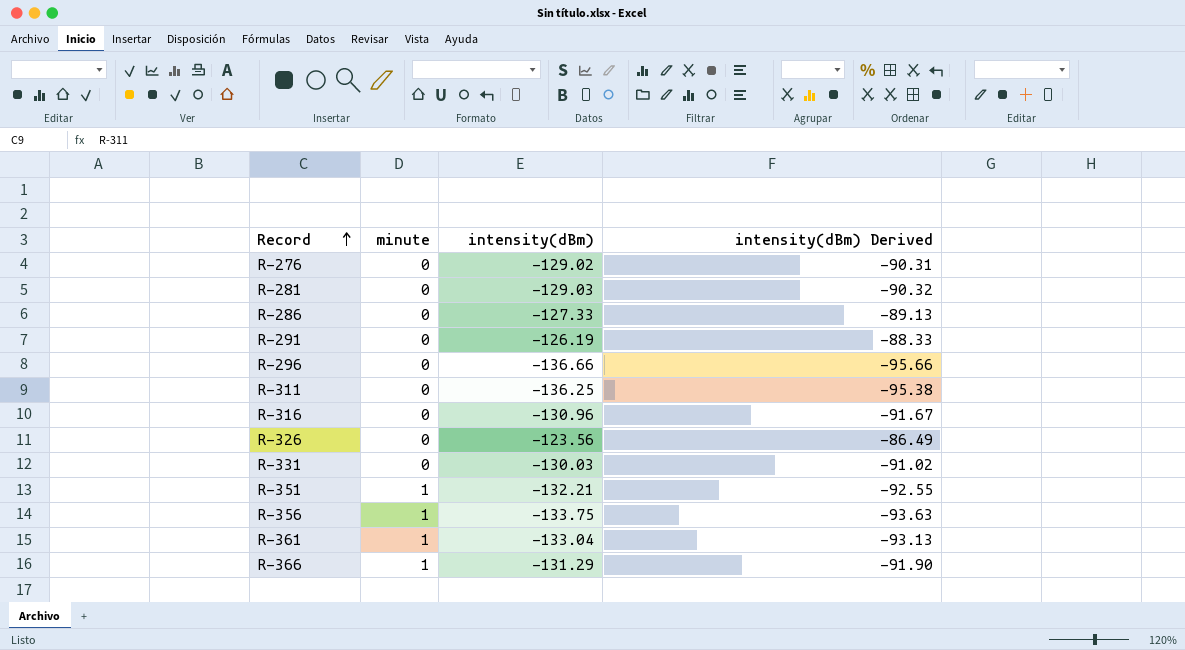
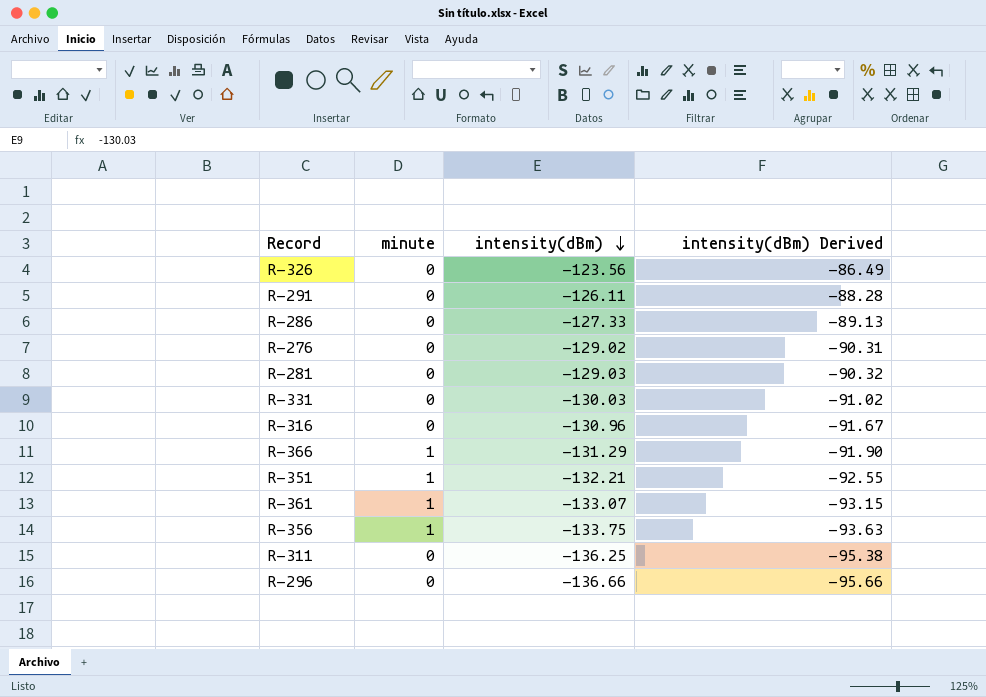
row order: Record ascending -> intensity(dBm) descending
R-291 | intensity(dBm): -126.19 -> -126.11
R-291 | intensity(dBm) Derived: -88.33 -> -88.28
R-361 | intensity(dBm): -133.04 -> -133.07
R-361 | intensity(dBm) Derived: -93.13 -> -93.15

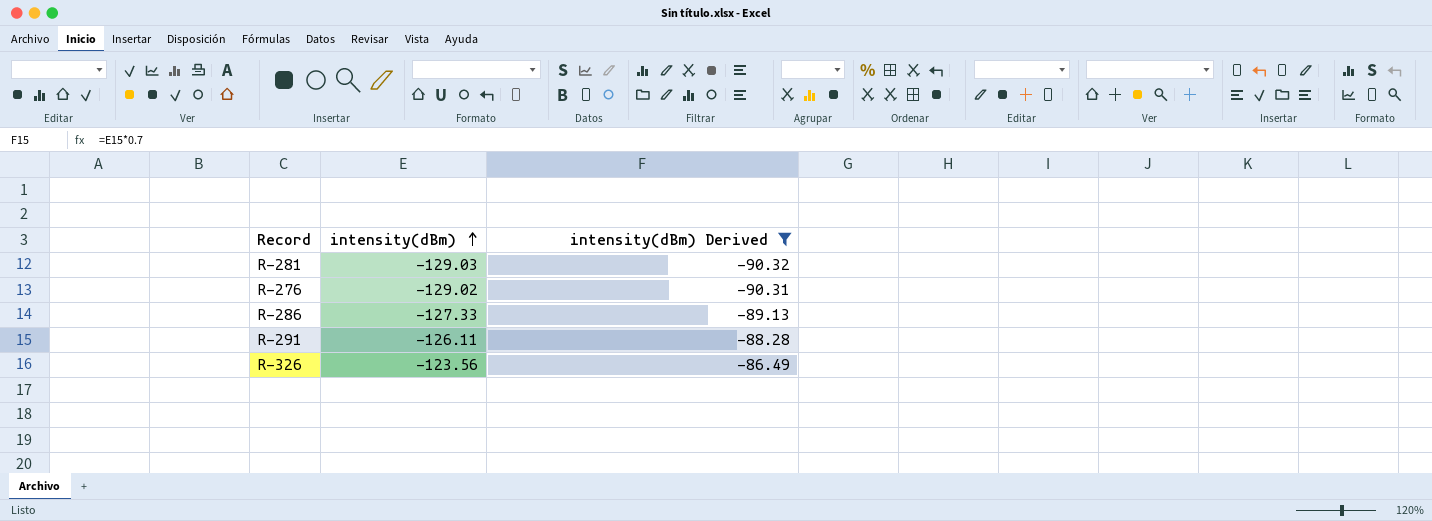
filter: none -> intensity(dBm) Derived >= -90.32
row order: intensity(dBm) descending -> intensity(dBm) ascending
column minute | position: 2 -> none

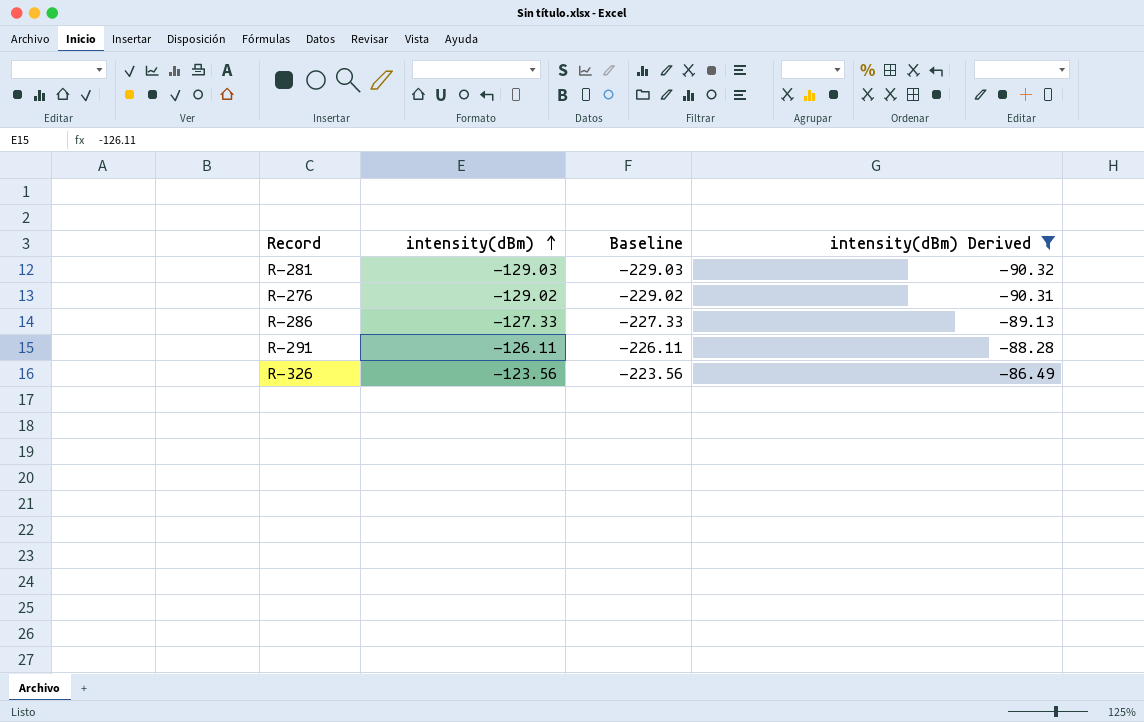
column Baseline | formula: none -> [intensity(dBm)] - 100

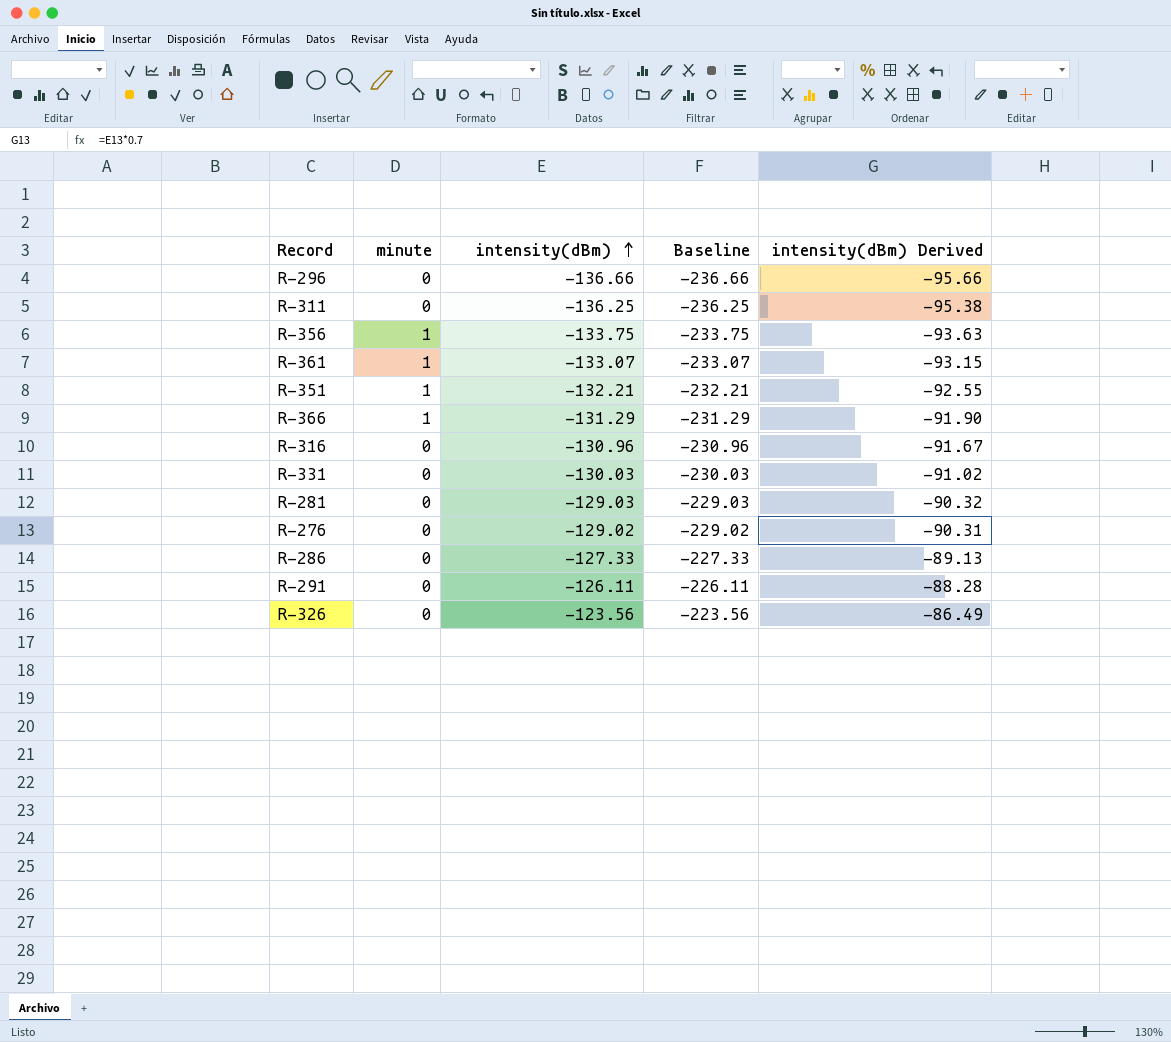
filter: intensity(dBm) Derived >= -90.32 -> none
column minute | position: none -> 2

